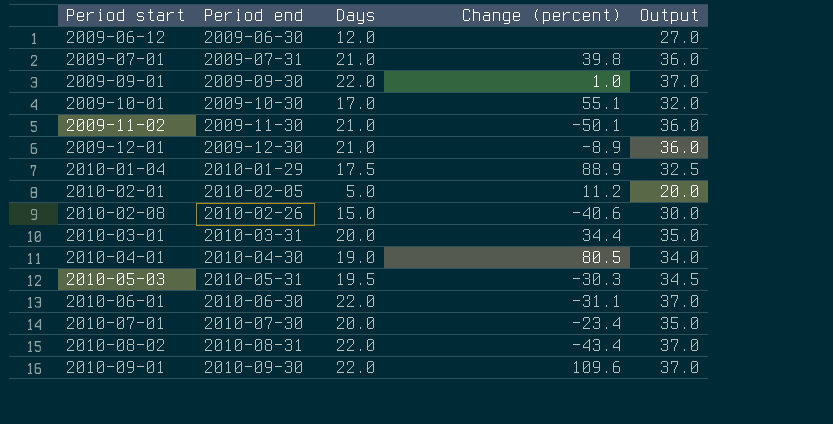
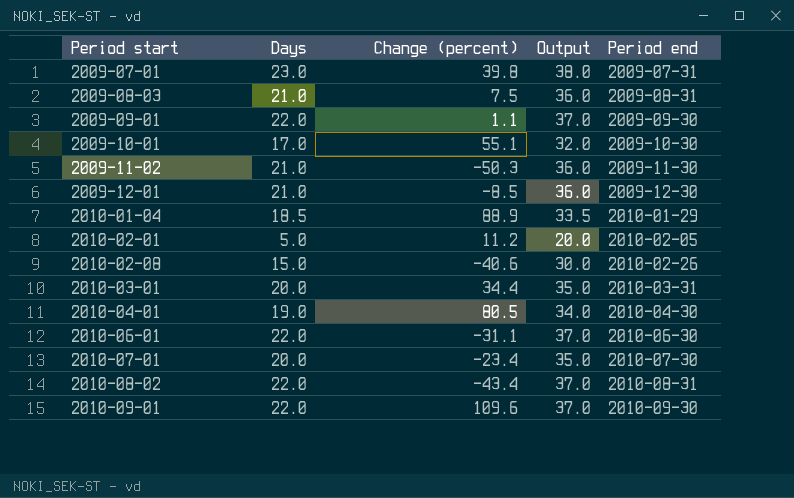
column Period end | position: 2 -> 5
row 2009-06-12: 2009-06-30 | 12.0 | none | 27.0 -> none
row 2010-05-03: 2010-05-31 | 19.5 | -30.3 | 34.5 -> none
2009-07-01 | Days: 21.0 -> 23.0
2009-07-01 | Output: 36.0 -> 38.0
row 2009-08-03: none -> 21.0 | 7.5 | 36.0 | 2009-08-31
2009-09-01 | Change (percent): 1.0 -> 1.1
2009-11-02 | Change (percent): -50.1 -> -50.3
2009-12-01 | Change (percent): -8.9 -> -8.5
2010-01-04 | Days: 17.5 -> 18.5
2010-01-04 | Output: 32.5 -> 33.5

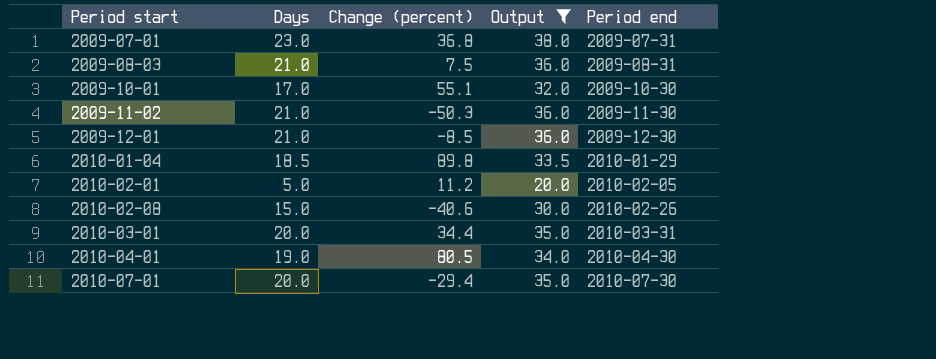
filter: none -> Output != 37.0
2009-07-01 | Change (percent): 39.8 -> 36.8
2010-01-04 | Change (percent): 88.9 -> 89.8
2010-07-01 | Change (percent): -23.4 -> -29.4

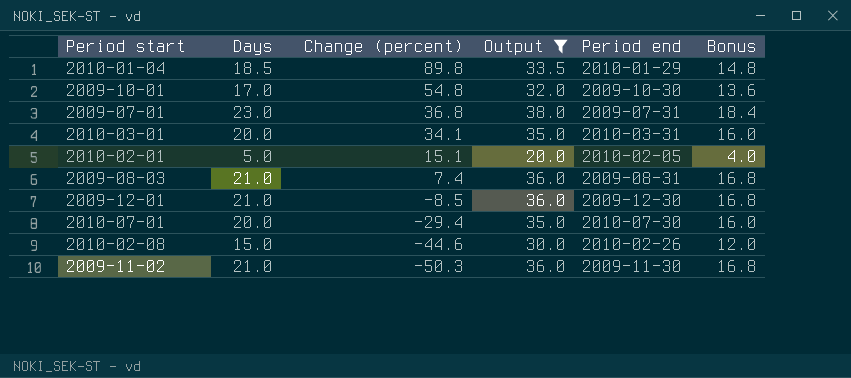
row order: Period start ascending -> Change (percent) descending
column Bonus | formula: none -> [Days] * 0.8
row 2010-04-01: 19.0 | 80.5 | 34.0 | 2010-04-30 -> none
2009-10-01 | Change (percent): 55.1 -> 54.8
2010-03-01 | Change (percent): 34.4 -> 34.1
2010-02-01 | Change (percent): 11.2 -> 15.1
2009-08-03 | Change (percent): 7.5 -> 7.4
2010-02-08 | Change (percent): -40.6 -> -44.6

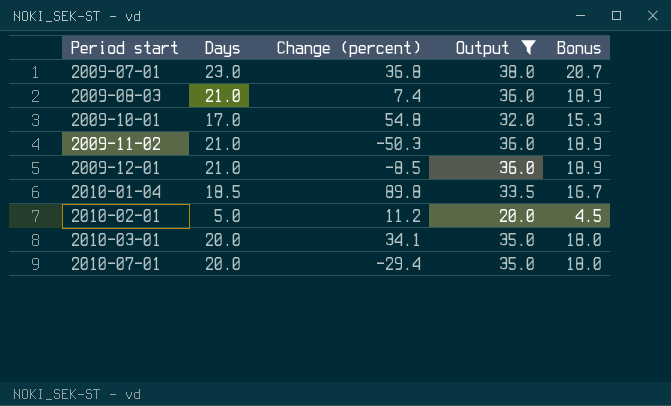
row order: Change (percent) descending -> Period start ascending
column Period end | position: 5 -> none
column Bonus | formula: [Days] * 0.8 -> [Days] * 0.9
row 2010-02-08: 15.0 | -44.6 | 30.0 | 2010-02-26 | 12.0 -> none
2010-02-01 | Change (percent): 15.1 -> 11.2

